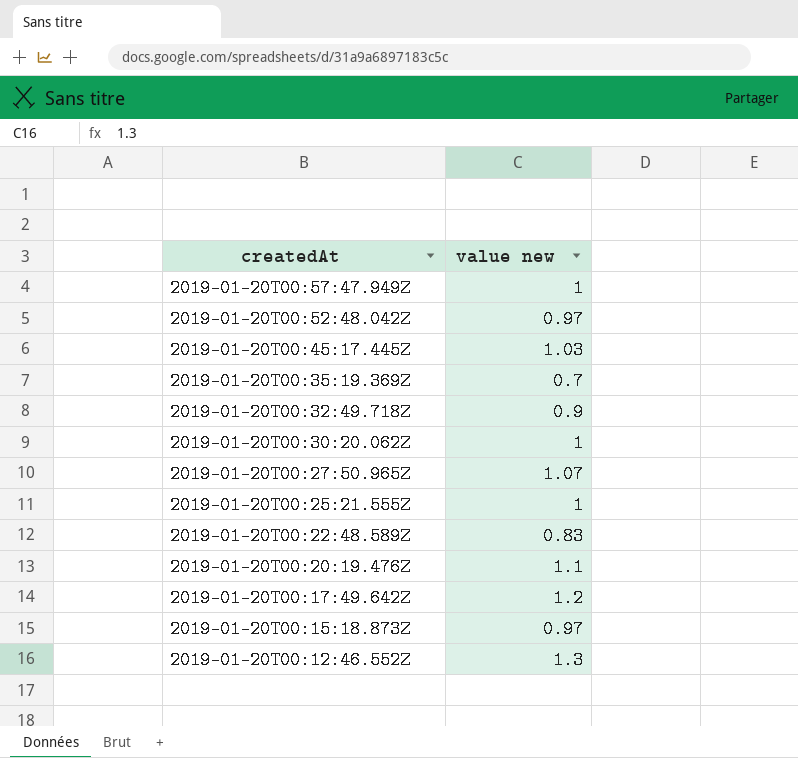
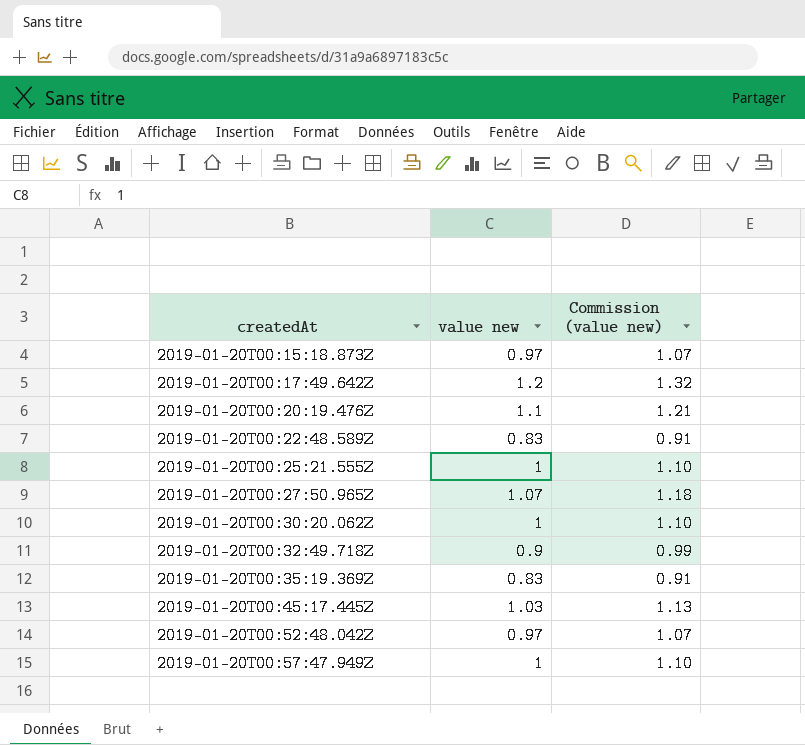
row order: createdAt descending -> createdAt ascending
column Commission (value new) | formula: none -> [value new] * 1.1
row 2019-01-20T00:12:46.552Z: 1.3 -> none
2019-01-20T00:35:19.369Z | value new: 0.7 -> 0.83

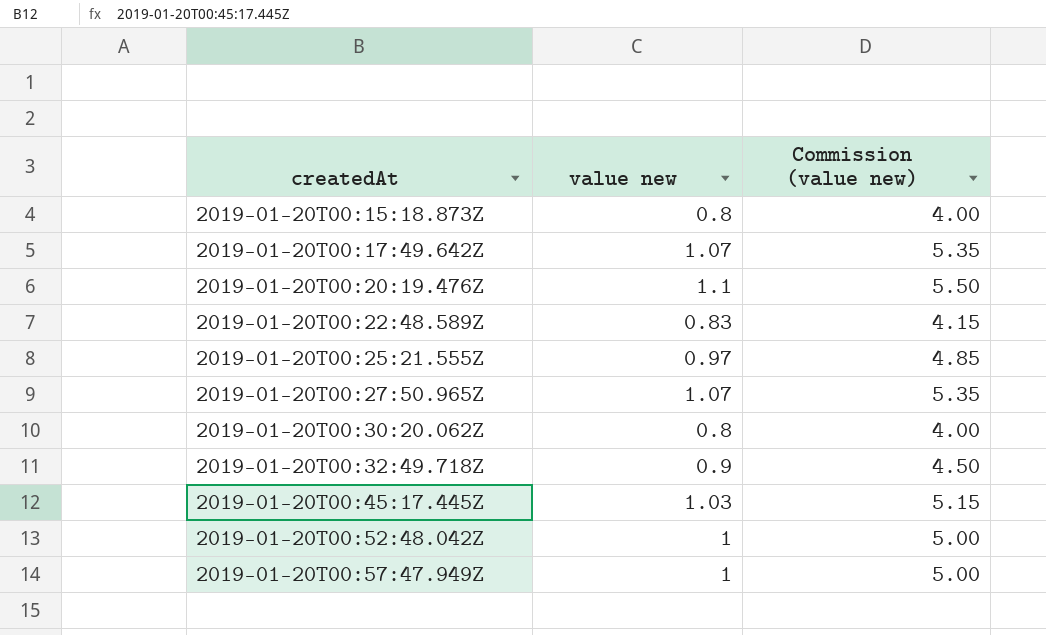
column Commission (value new) | formula: [value new] * 1.1 -> [value new] * 5
row 2019-01-20T00:35:19.369Z: 0.83 | 0.91 -> none
2019-01-20T00:15:18.873Z | value new: 0.97 -> 0.8
2019-01-20T00:17:49.642Z | value new: 1.2 -> 1.07
2019-01-20T00:25:21.555Z | value new: 1 -> 0.97
2019-01-20T00:30:20.062Z | value new: 1 -> 0.8
2019-01-20T00:52:48.042Z | value new: 0.97 -> 1

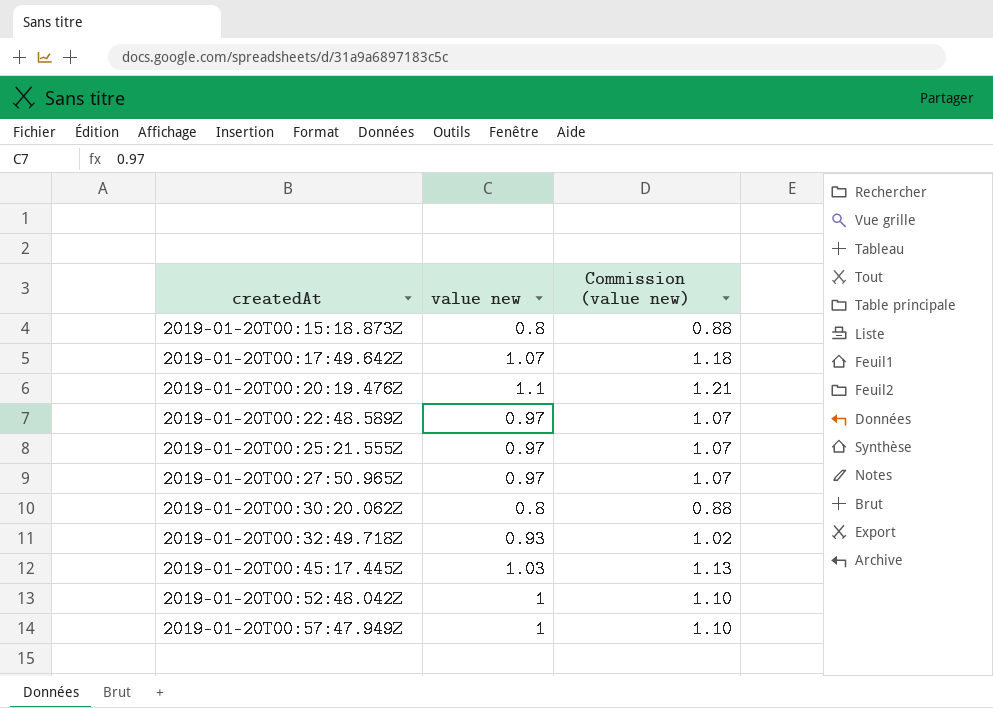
column Commission (value new) | formula: [value new] * 5 -> [value new] * 1.1
2019-01-20T00:22:48.589Z | value new: 0.83 -> 0.97
2019-01-20T00:27:50.965Z | value new: 1.07 -> 0.97
2019-01-20T00:32:49.718Z | value new: 0.9 -> 0.93

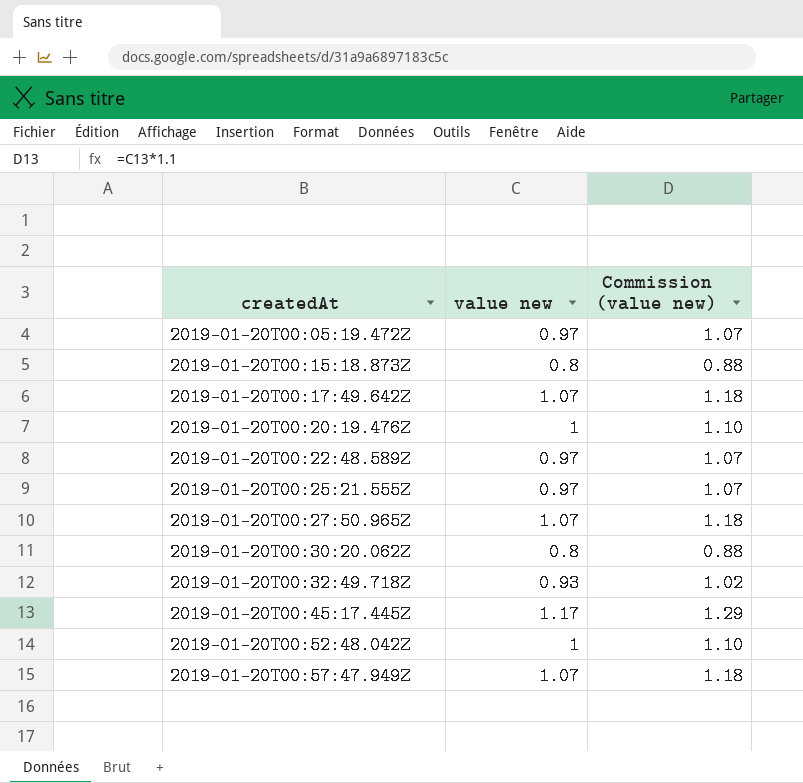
row 2019-01-20T00:05:19.472Z: none -> 0.97 | 1.07
2019-01-20T00:20:19.476Z | value new: 1.1 -> 1
2019-01-20T00:20:19.476Z | Commission (value new): 1.21 -> 1.10
2019-01-20T00:27:50.965Z | value new: 0.97 -> 1.07
2019-01-20T00:27:50.965Z | Commission (value new): 1.07 -> 1.18
2019-01-20T00:45:17.445Z | value new: 1.03 -> 1.17
2019-01-20T00:45:17.445Z | Commission (value new): 1.13 -> 1.29
2019-01-20T00:57:47.949Z | value new: 1 -> 1.07
2019-01-20T00:57:47.949Z | Commission (value new): 1.10 -> 1.18

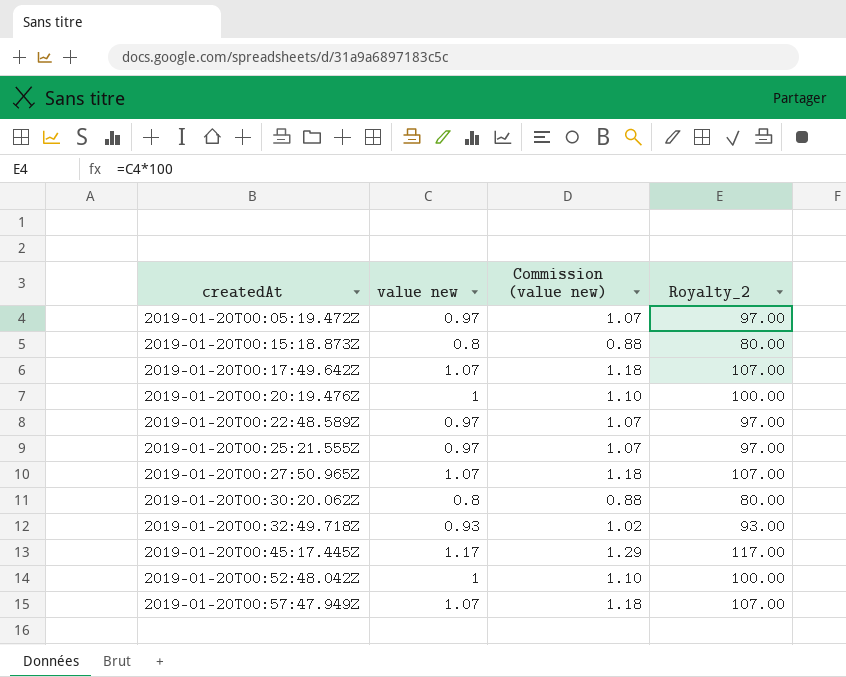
column Royalty_2 | formula: none -> [value new] * 100

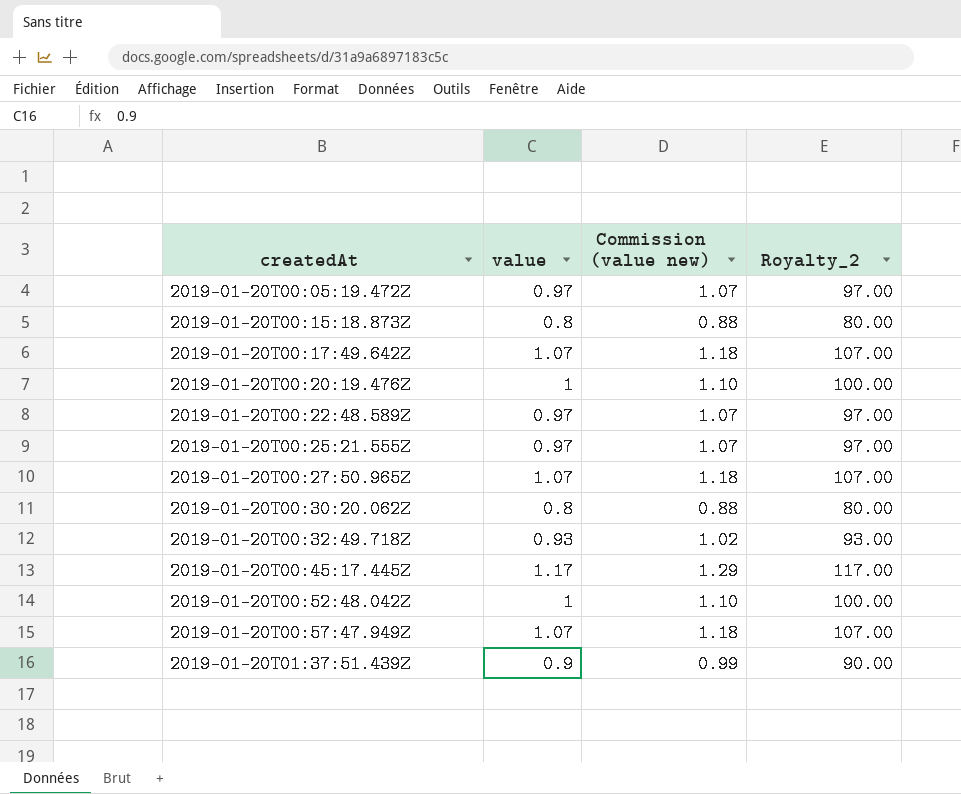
column name: value new -> value
row 2019-01-20T01:37:51.439Z: none -> 0.9 | 0.99 | 90.00

